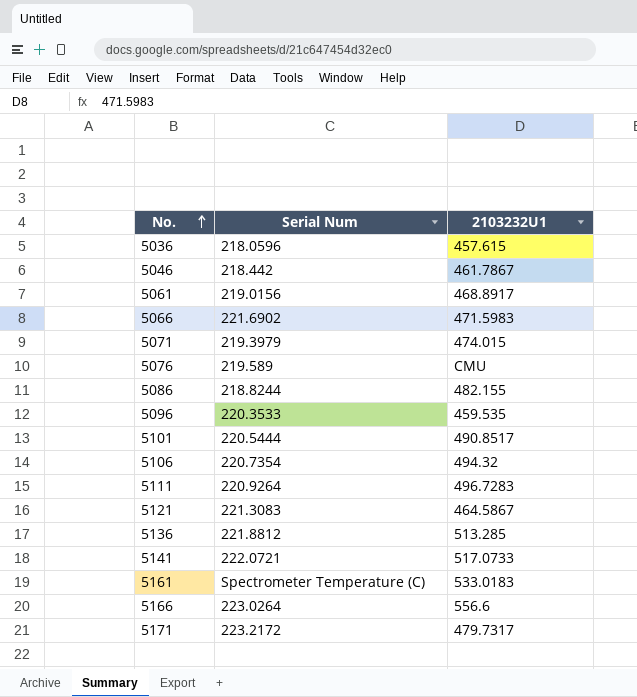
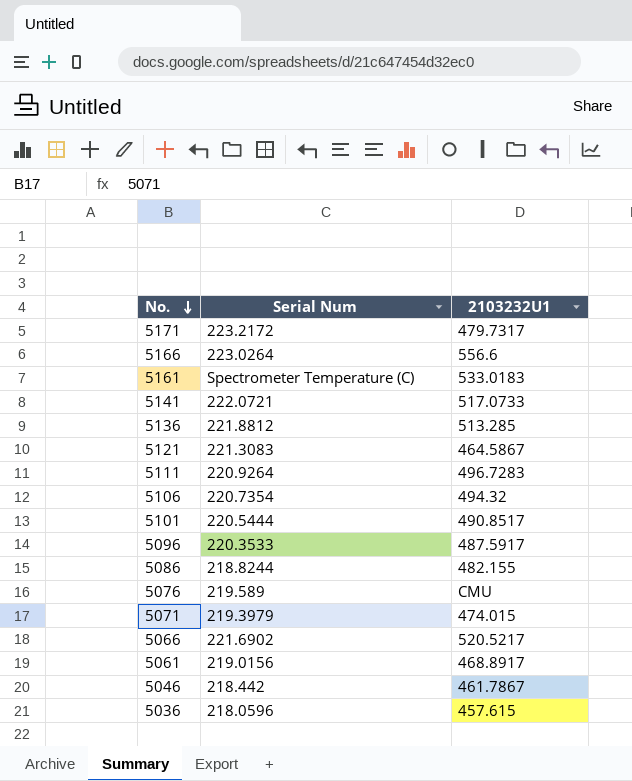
row order: No. ascending -> No. descending
5096 | 2103232U1: 459.535 -> 487.5917
5066 | 2103232U1: 471.5983 -> 520.5217

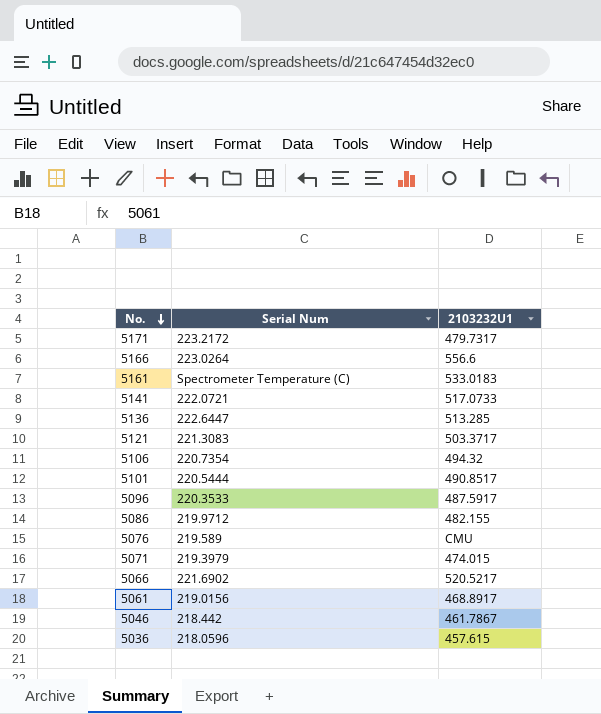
row 5111: 220.9264 | 496.7283 -> none
5136 | Serial Num: 221.8812 -> 222.6447
5121 | 2103232U1: 464.5867 -> 503.3717
5086 | Serial Num: 218.8244 -> 219.9712

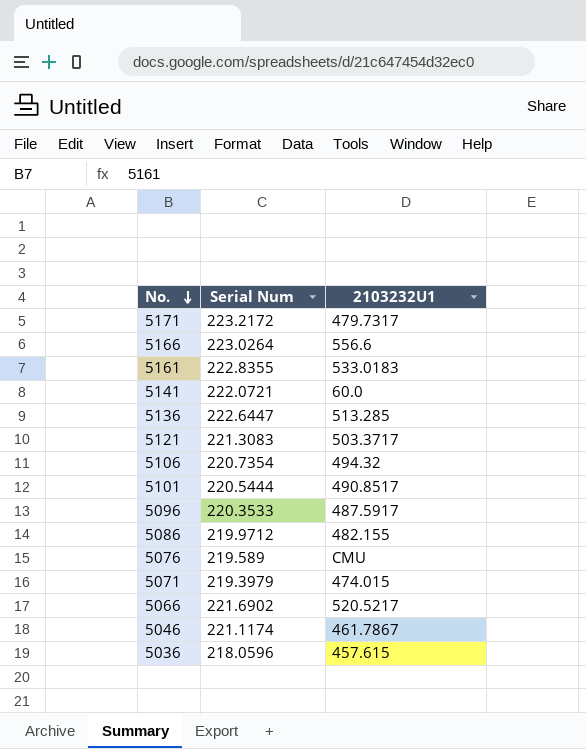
row 5061: 219.0156 | 468.8917 -> none
5161 | Serial Num: Spectrometer Temperature (C) -> 222.8355
5141 | 2103232U1: 517.0733 -> 60.0
5046 | Serial Num: 218.442 -> 221.1174

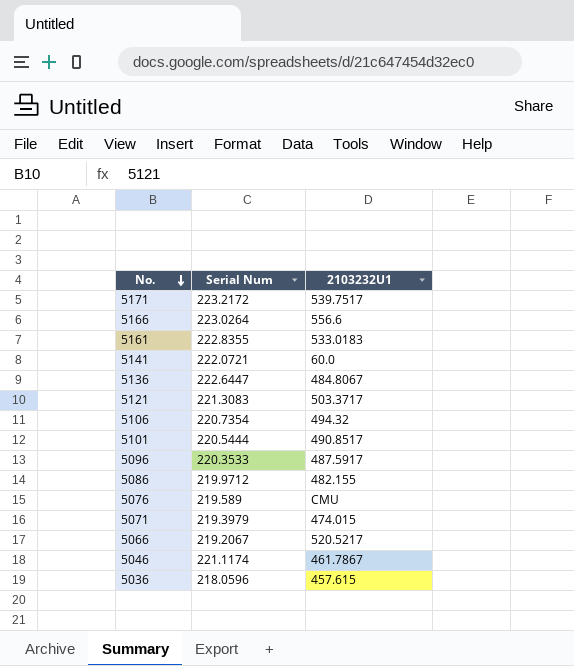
5171 | 2103232U1: 479.7317 -> 539.7517
5136 | 2103232U1: 513.285 -> 484.8067
5066 | Serial Num: 221.6902 -> 219.2067

